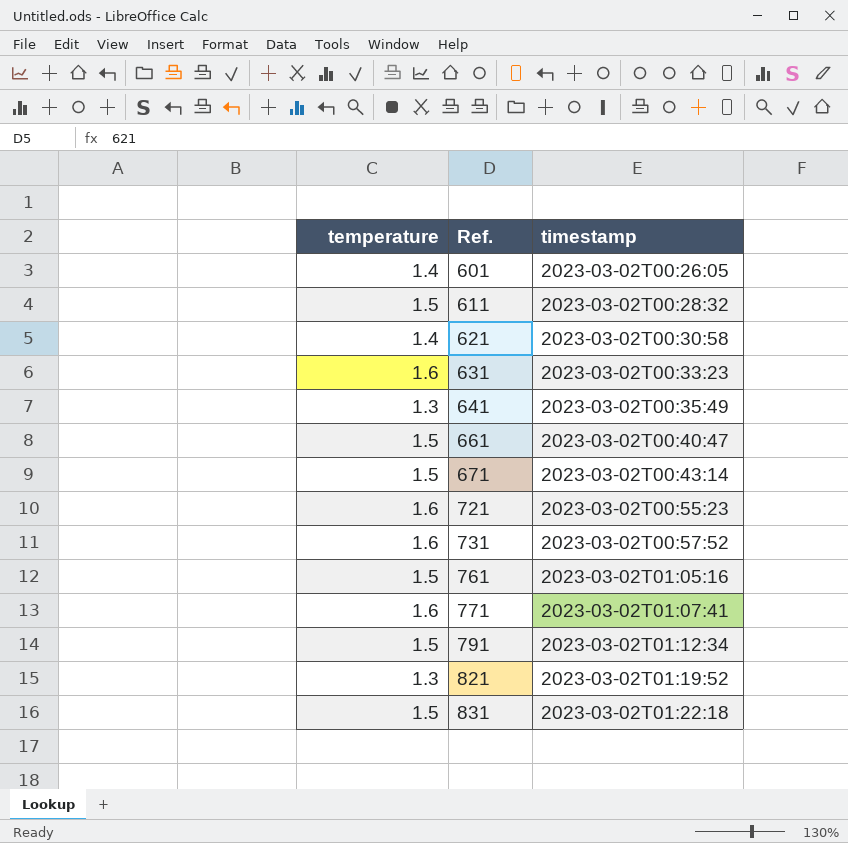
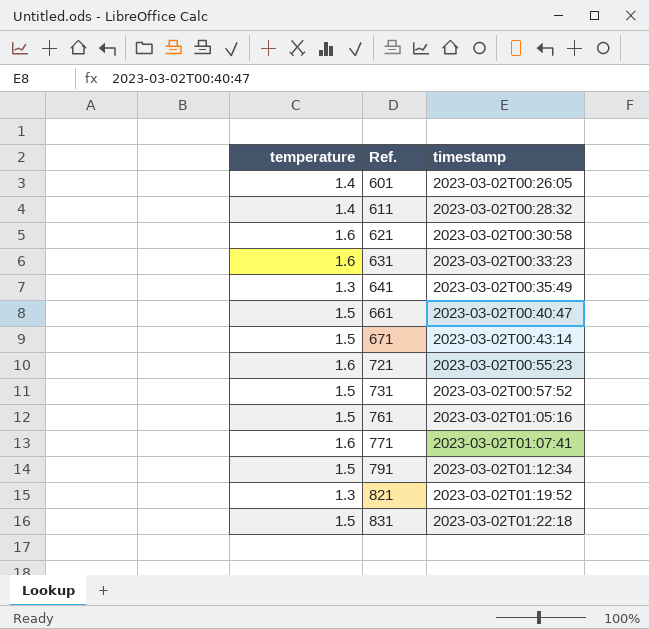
611 | temperature: 1.5 -> 1.4
621 | temperature: 1.4 -> 1.6
731 | temperature: 1.6 -> 1.5

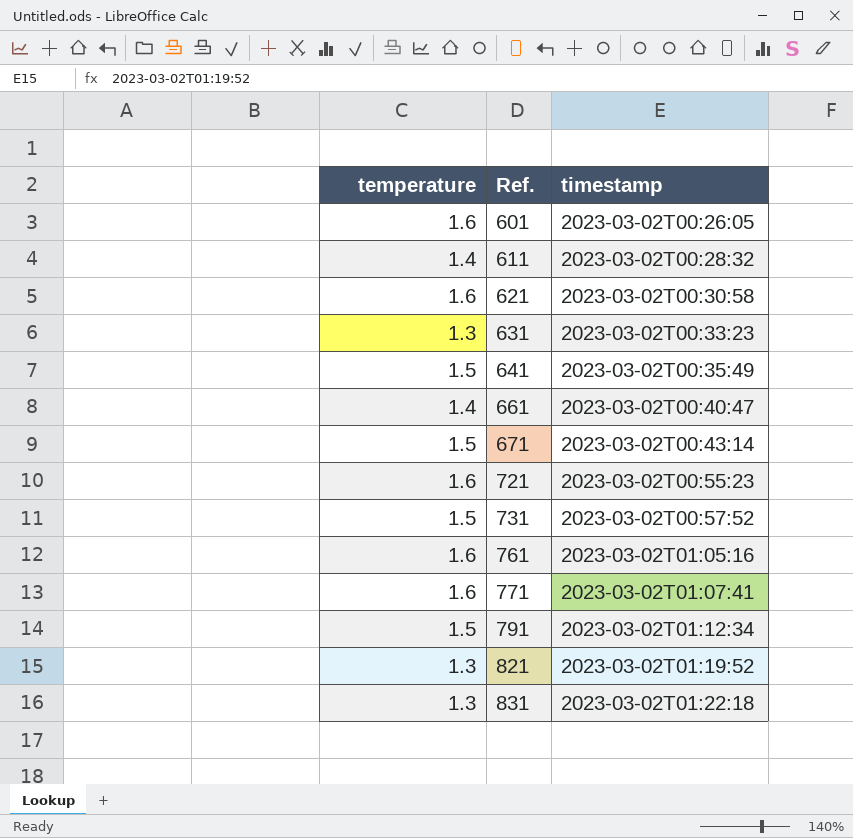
601 | temperature: 1.4 -> 1.6
631 | temperature: 1.6 -> 1.3
641 | temperature: 1.3 -> 1.5
661 | temperature: 1.5 -> 1.4
761 | temperature: 1.5 -> 1.6
831 | temperature: 1.5 -> 1.3

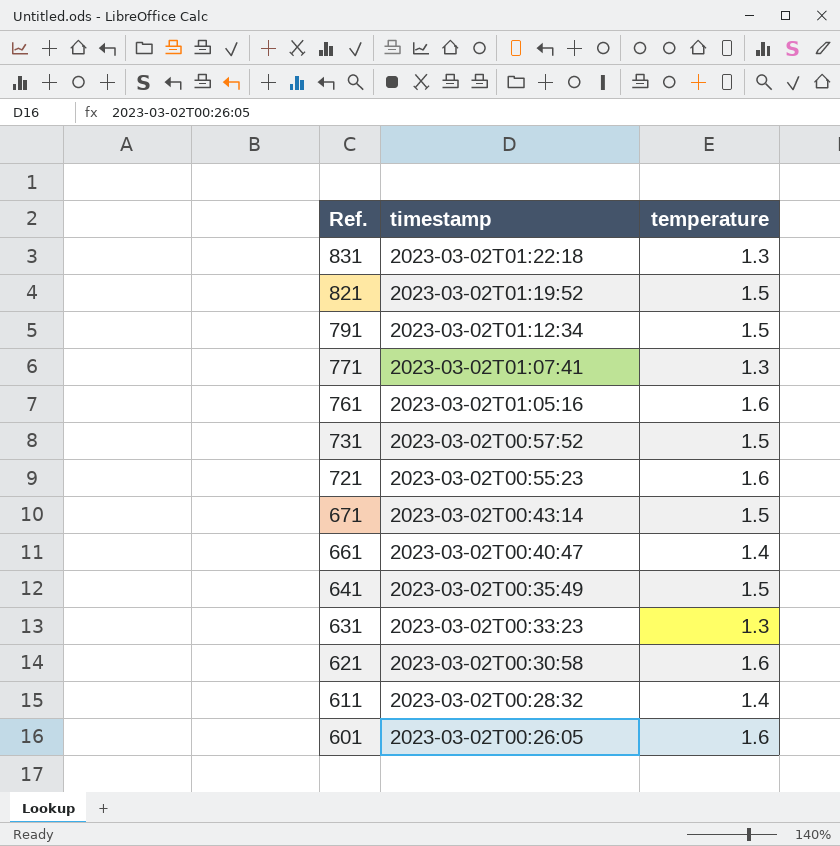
row order: Ref. ascending -> Ref. descending
column temperature | position: 1 -> 3
821 | temperature: 1.3 -> 1.5
771 | temperature: 1.6 -> 1.3

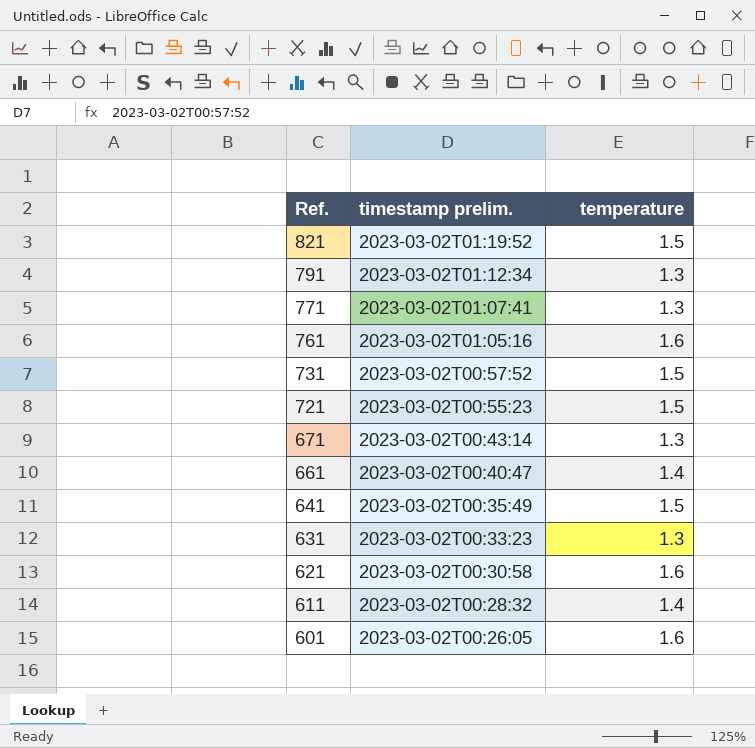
column name: timestamp -> timestamp prelim.
row 831: 2023-03-02T01:22:18 | 1.3 -> none
791 | temperature: 1.5 -> 1.3
721 | temperature: 1.6 -> 1.5
671 | temperature: 1.5 -> 1.3

